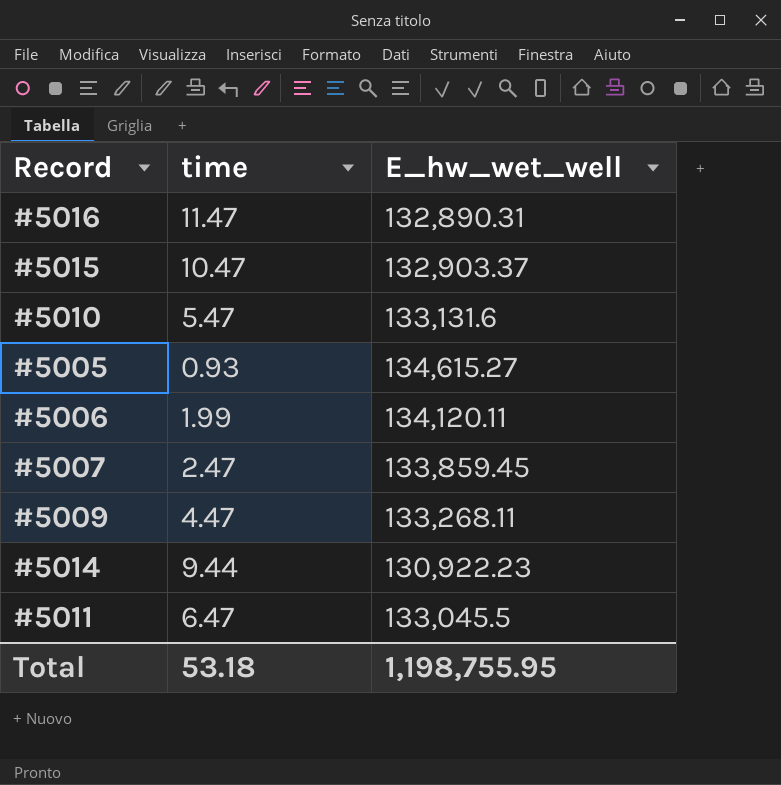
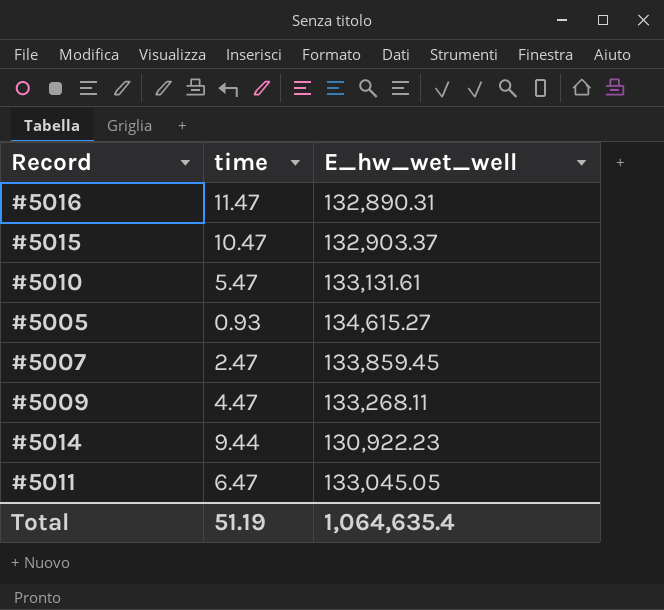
row #5006: 1.99 | 134,120.11 -> none
#5010 | E_hw_wet_well: 133,131.6 -> 133,131.61
#5011 | E_hw_wet_well: 133,045.5 -> 133,045.05
Total | time: 53.18 -> 51.19
Total | E_hw_wet_well: 1,198,755.95 -> 1,064,635.4

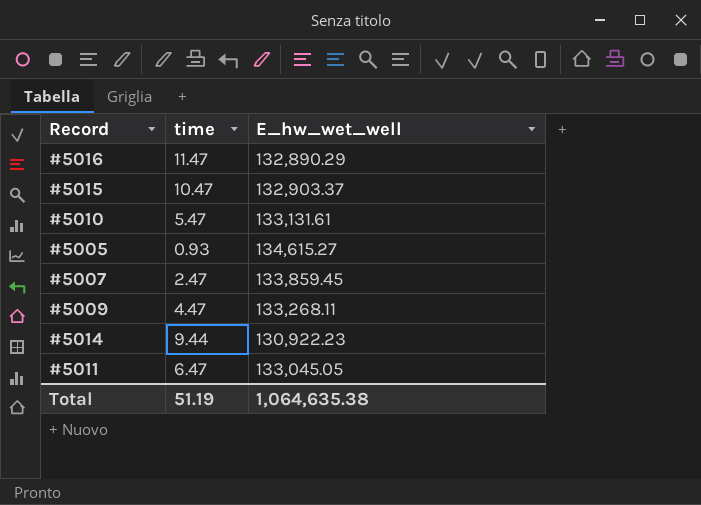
#5016 | E_hw_wet_well: 132,890.31 -> 132,890.29
Total | E_hw_wet_well: 1,064,635.4 -> 1,064,635.38

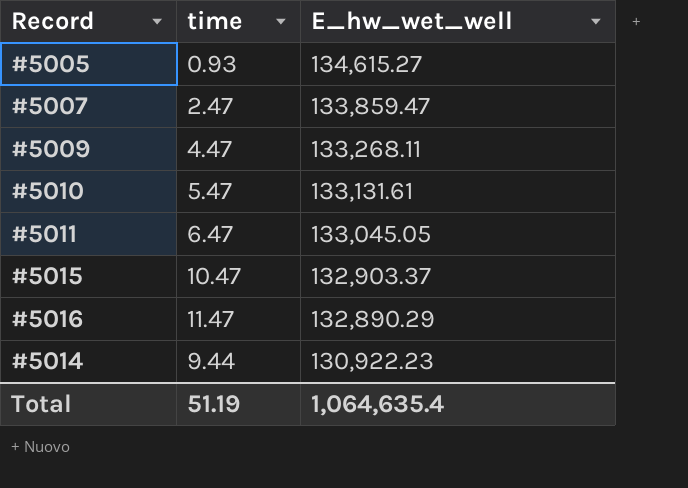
row order: none -> E_hw_wet_well descending
#5007 | E_hw_wet_well: 133,859.45 -> 133,859.47
Total | E_hw_wet_well: 1,064,635.38 -> 1,064,635.4

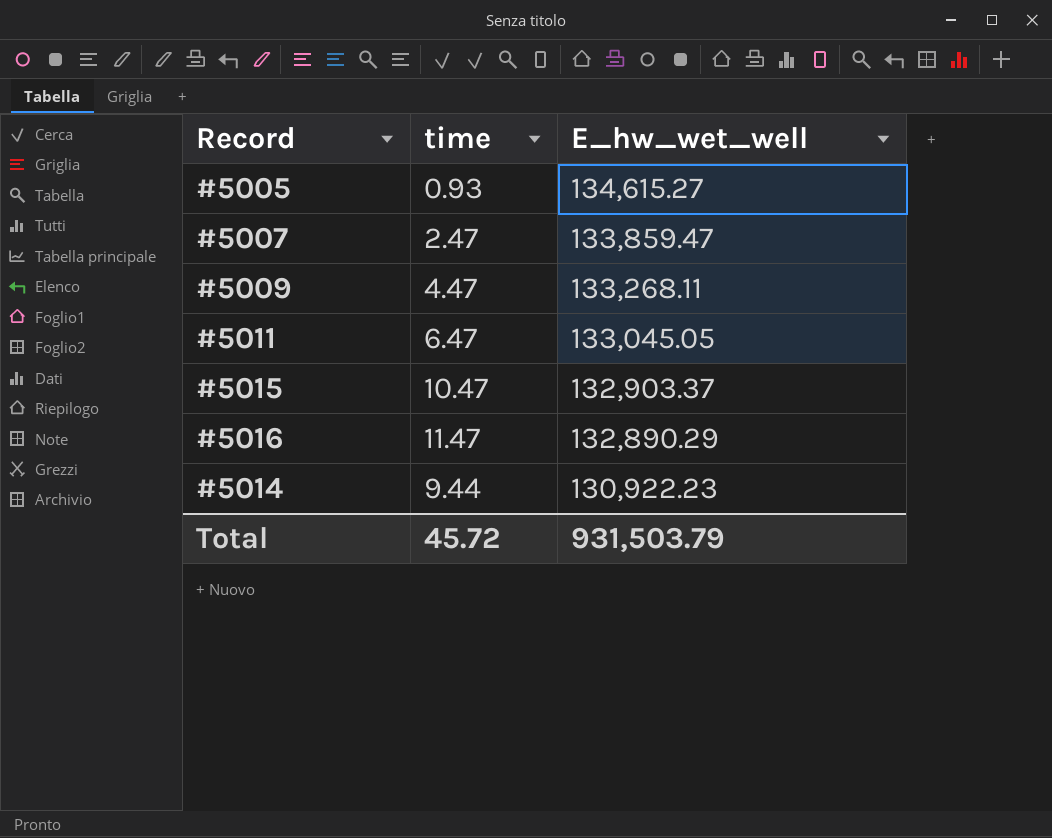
row #5010: 5.47 | 133,131.61 -> none
Total | time: 51.19 -> 45.72
Total | E_hw_wet_well: 1,064,635.4 -> 931,503.79

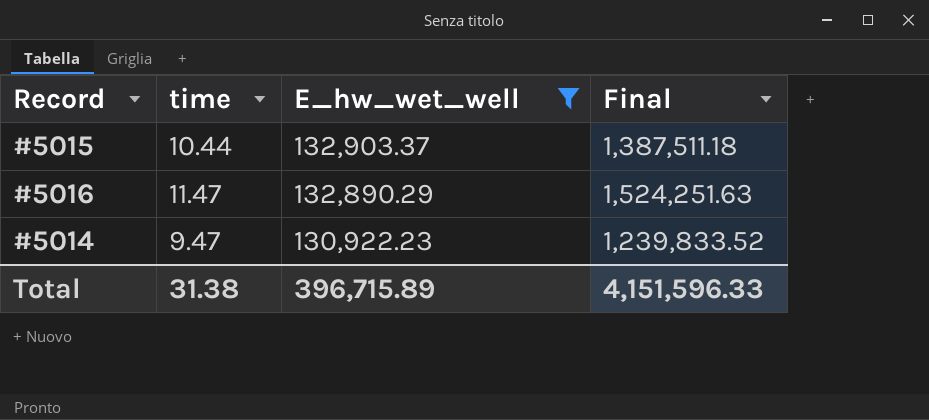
filter: none -> E_hw_wet_well <= 132,903.37
column Final | formula: none -> [time] * [E_hw_wet_well]
#5015 | time: 10.47 -> 10.44
#5014 | time: 9.44 -> 9.47
Total | time: 45.72 -> 31.38
Total | E_hw_wet_well: 931,503.79 -> 396,715.89

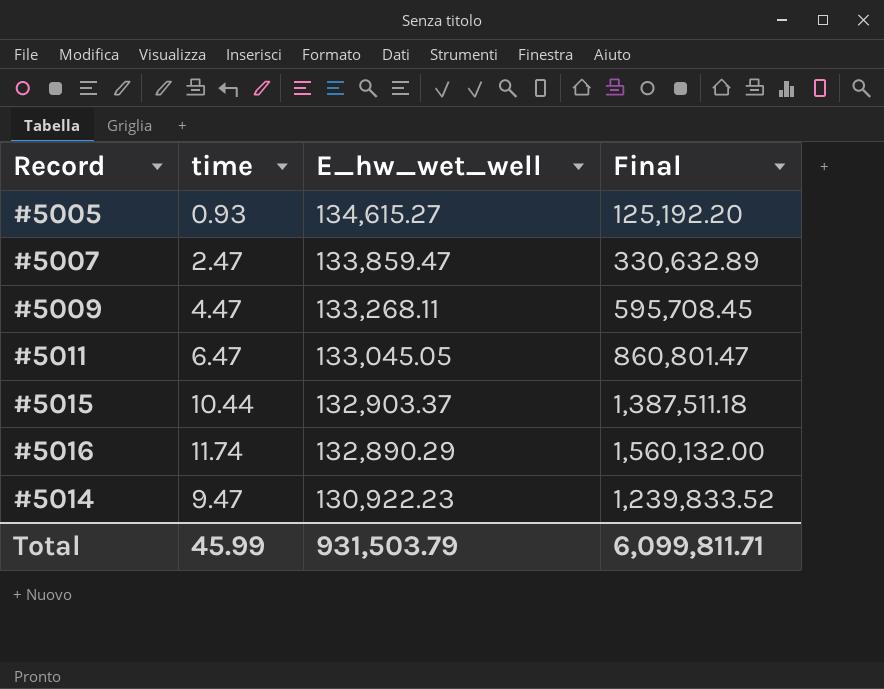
filter: E_hw_wet_well <= 132,903.37 -> none
#5016 | time: 11.47 -> 11.74
#5016 | Final: 1,524,251.63 -> 1,560,132.00
Total | time: 31.38 -> 45.99
Total | E_hw_wet_well: 396,715.89 -> 931,503.79
Total | Final: 4,151,596.33 -> 6,099,811.71

